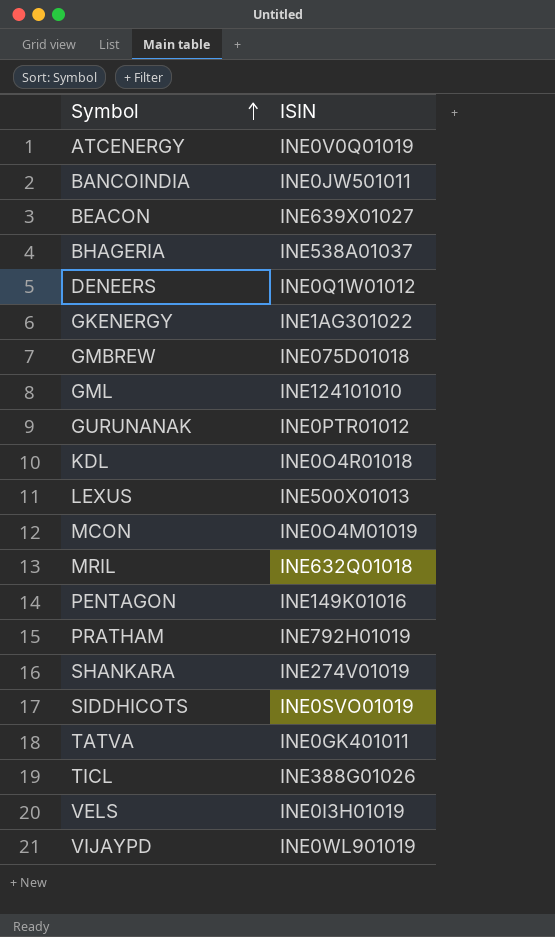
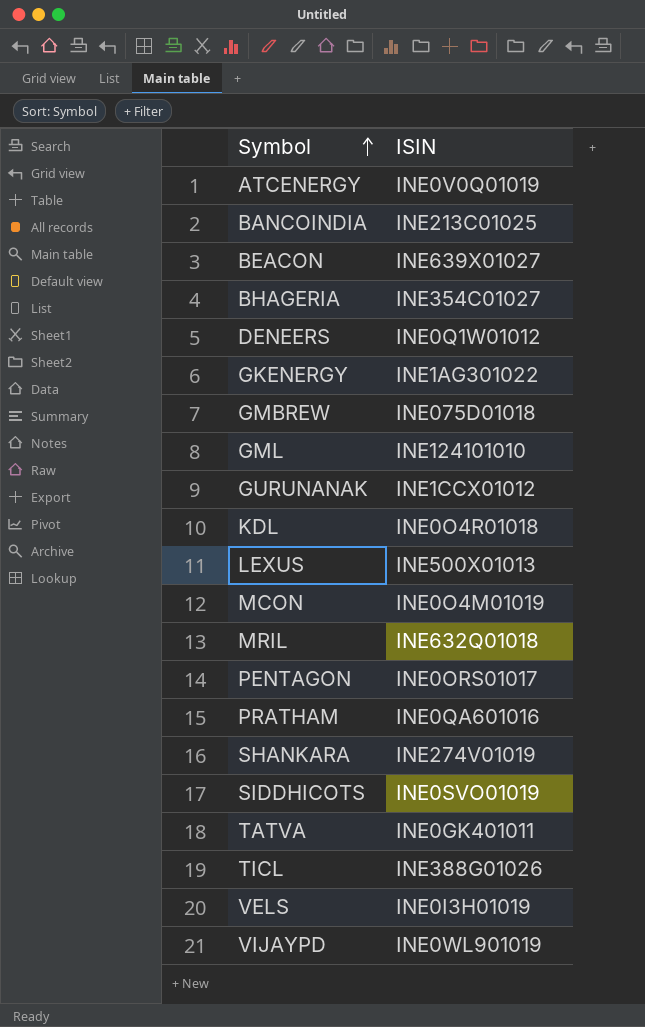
BANCOINDIA | ISIN: INE0JW501011 -> INE213C01025
BHAGERIA | ISIN: INE538A01037 -> INE354C01027
GURUNANAK | ISIN: INE0PTR01012 -> INE1CCX01012
PENTAGON | ISIN: INE149K01016 -> INE0ORS01017
PRATHAM | ISIN: INE792H01019 -> INE0QA601016

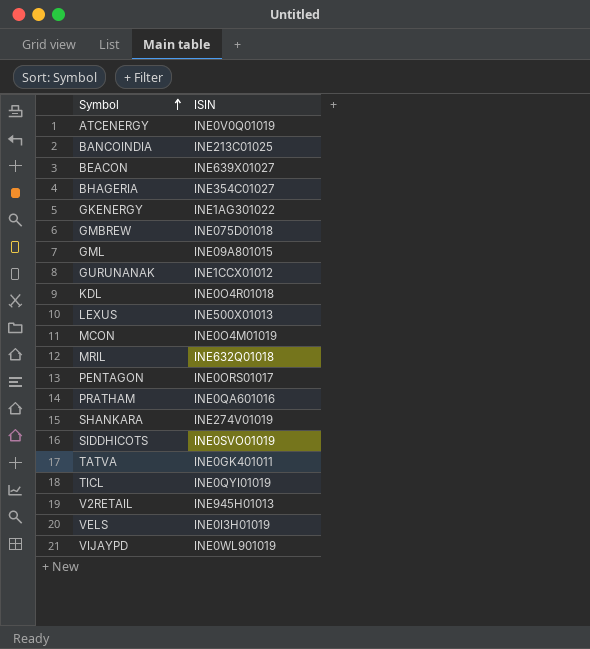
row DENEERS: INE0Q1W01012 -> none
GML | ISIN: INE124101010 -> INE09A801015
TICL | ISIN: INE388G01026 -> INE0QYI01019
row V2RETAIL: none -> INE945H01013

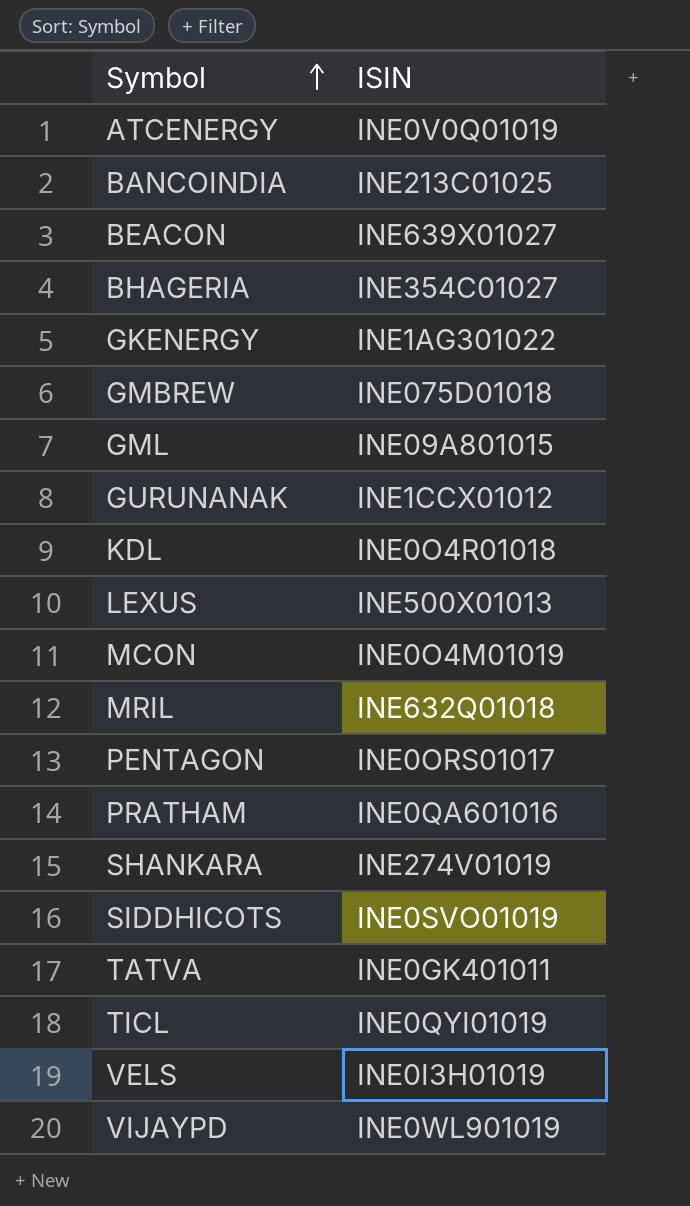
row V2RETAIL: INE945H01013 -> none

